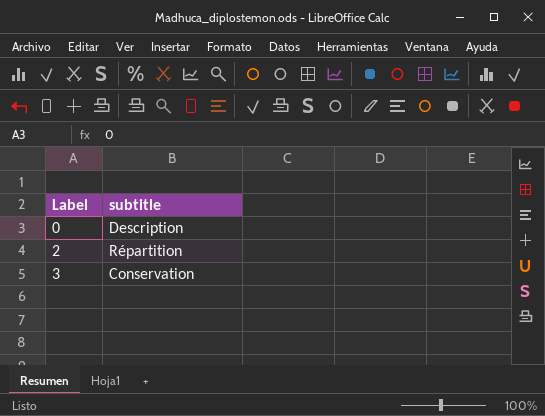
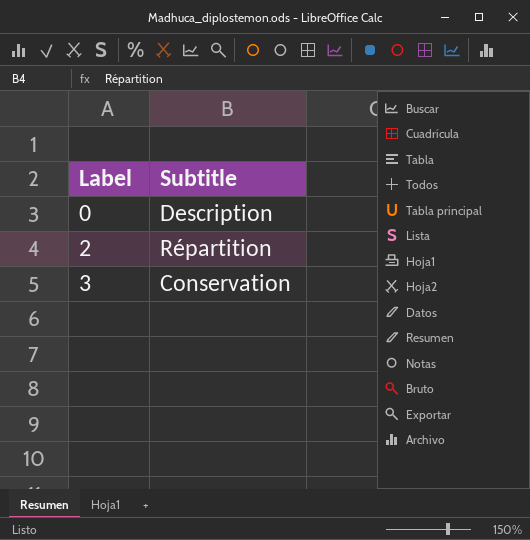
column name: subtitle -> Subtitle

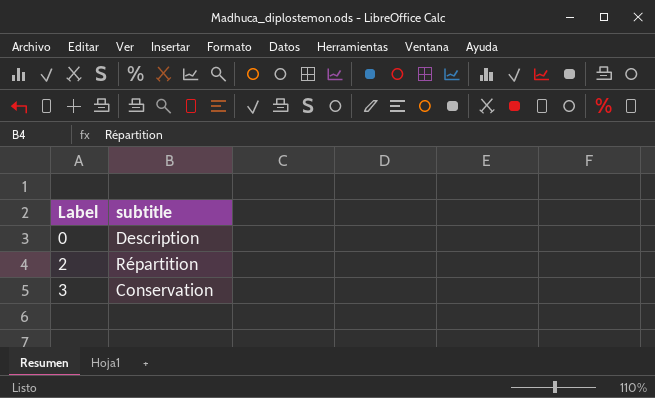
column name: Subtitle -> subtitle

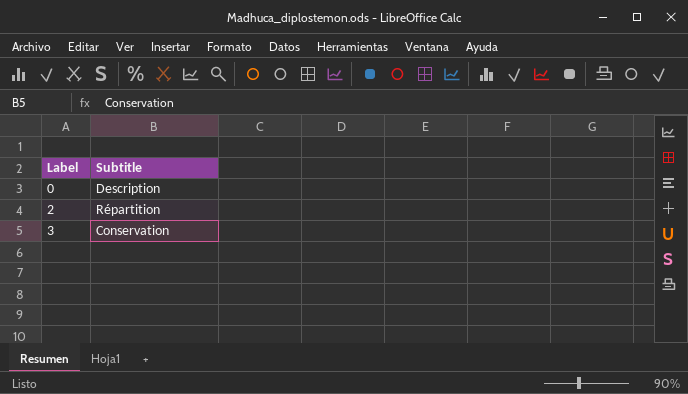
column name: subtitle -> Subtitle

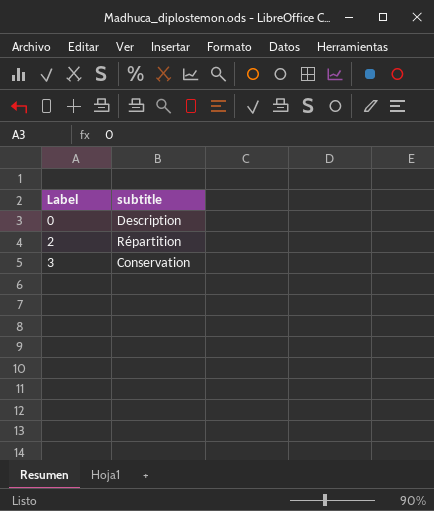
column name: Subtitle -> subtitle

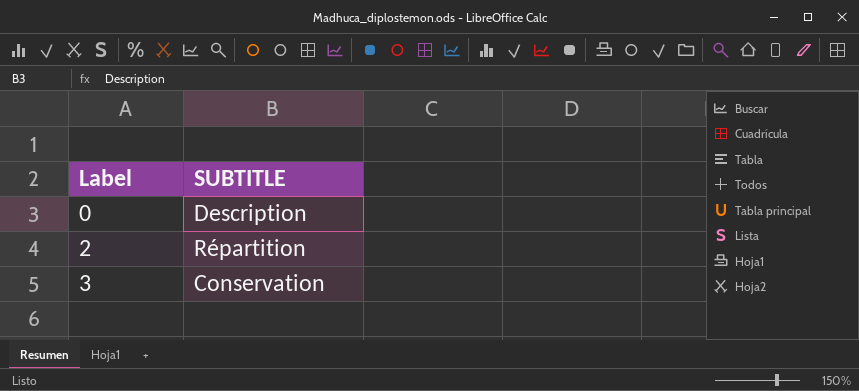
column name: subtitle -> SUBTITLE

